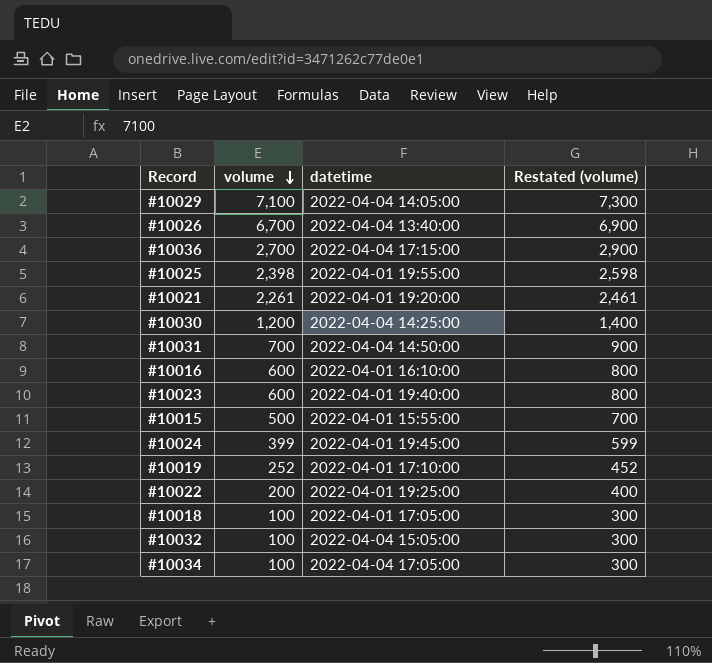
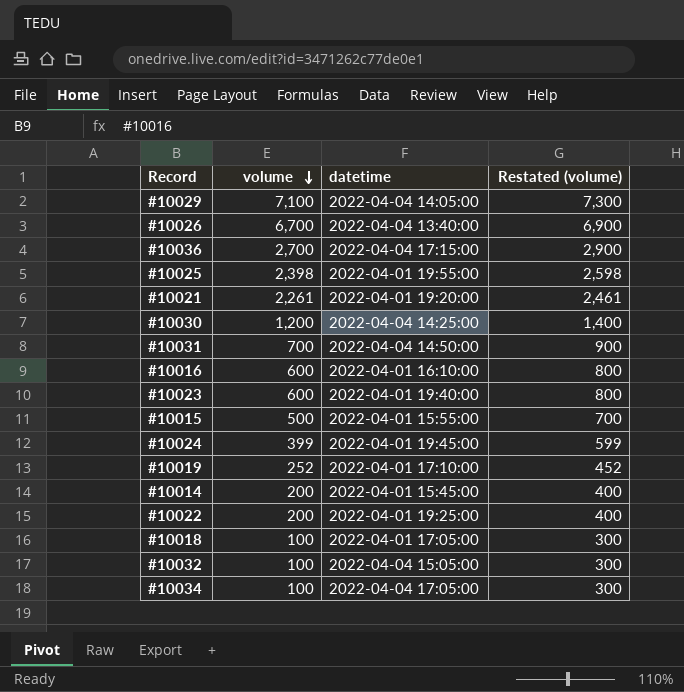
row #10014: none -> 200 | 2022-04-01 15:45:00 | 400

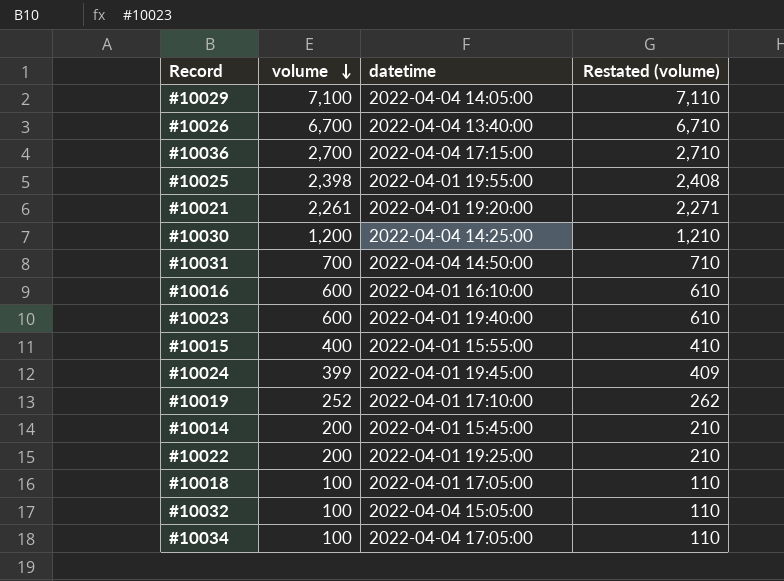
column Restated (volume) | formula: [volume] + 200 -> [volume] + 10
#10015 | volume: 500 -> 400

